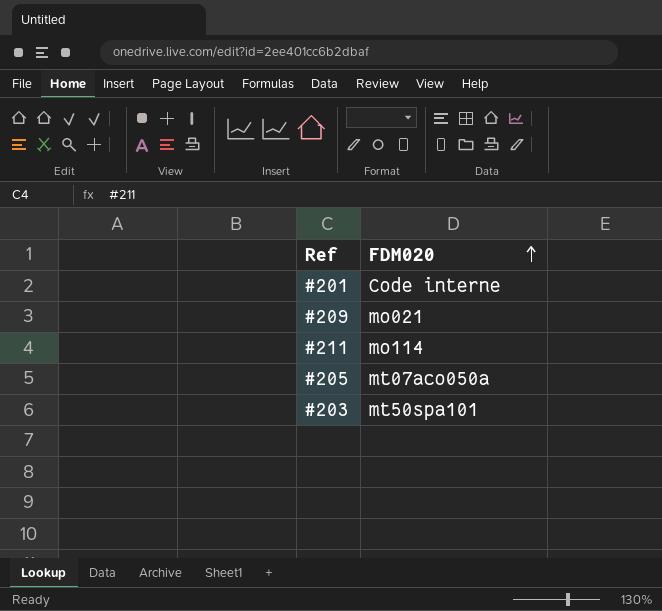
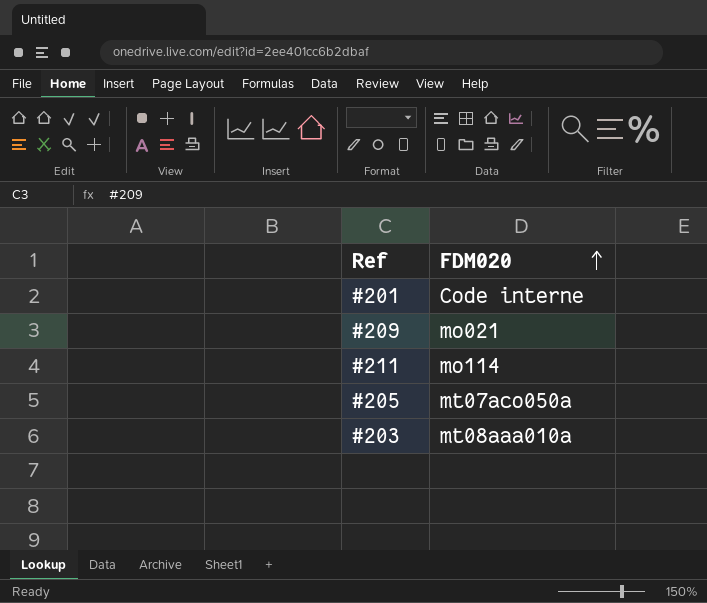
#203 | FDM020: mt50spa101 -> mt08aaa010a

